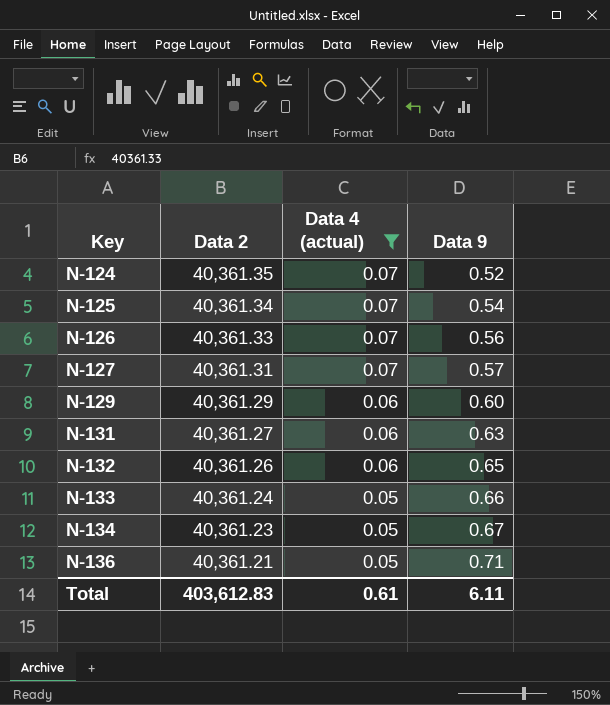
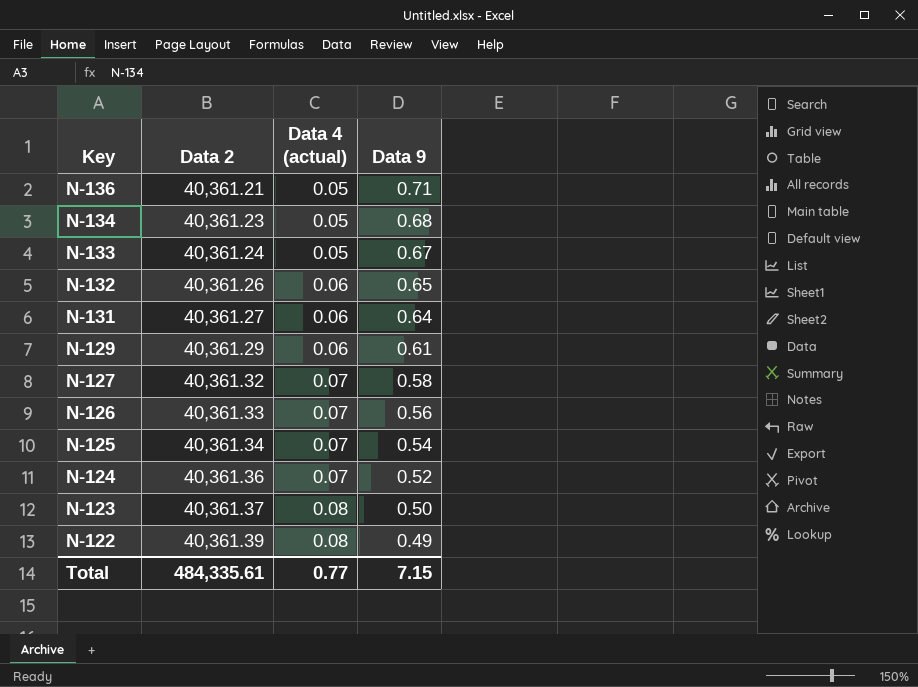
filter: Data 4 (actual) != 0.08 -> none
row order: Key ascending -> Key descending
N-134 | Data 9: 0.67 -> 0.68
N-133 | Data 9: 0.66 -> 0.67
N-131 | Data 9: 0.63 -> 0.64
N-129 | Data 9: 0.60 -> 0.61
N-127 | Data 2: 40,361.31 -> 40,361.32
N-127 | Data 9: 0.57 -> 0.58
N-124 | Data 2: 40,361.35 -> 40,361.36
Total | Data 2: 403,612.83 -> 484,335.61
Total | Data 4 (actual): 0.61 -> 0.77
Total | Data 9: 6.11 -> 7.15

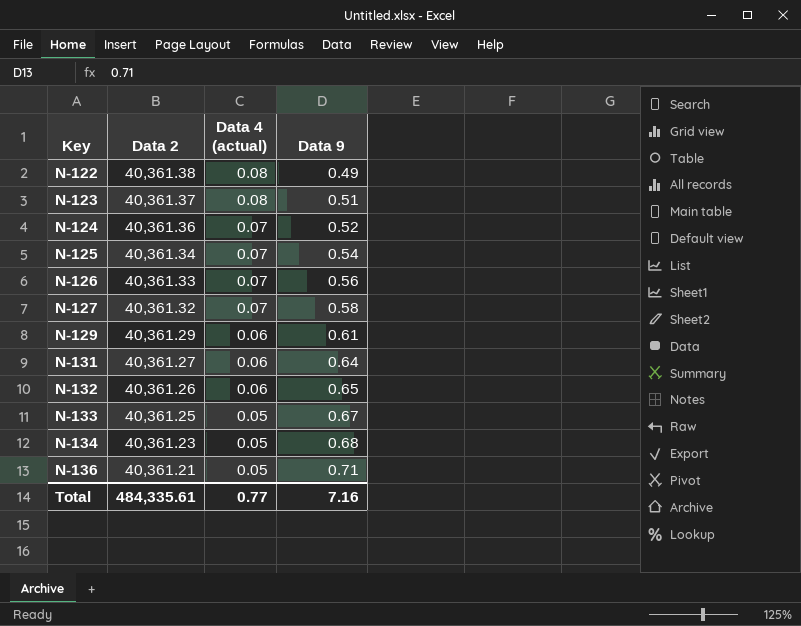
row order: Key descending -> Key ascending
N-122 | Data 2: 40,361.39 -> 40,361.38
N-123 | Data 9: 0.50 -> 0.51
N-133 | Data 2: 40,361.24 -> 40,361.25
Total | Data 9: 7.15 -> 7.16

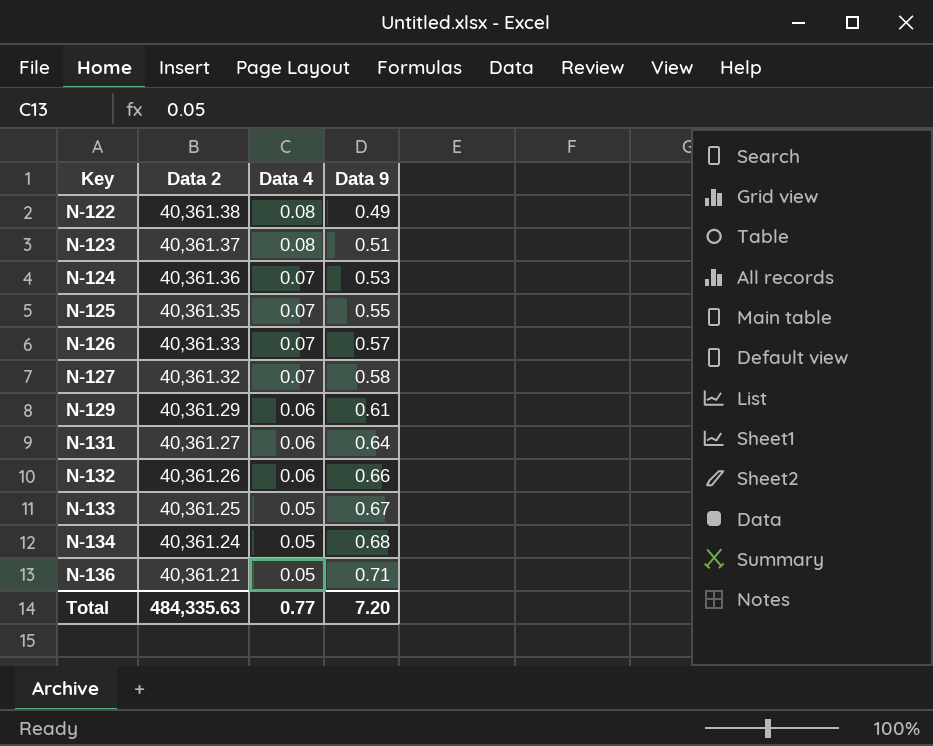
column name: Data 4 (actual) -> Data 4
N-124 | Data 9: 0.52 -> 0.53
N-125 | Data 2: 40,361.34 -> 40,361.35
N-125 | Data 9: 0.54 -> 0.55
N-126 | Data 9: 0.56 -> 0.57
N-132 | Data 9: 0.65 -> 0.66
N-134 | Data 2: 40,361.23 -> 40,361.24
Total | Data 2: 484,335.61 -> 484,335.63
Total | Data 9: 7.16 -> 7.20

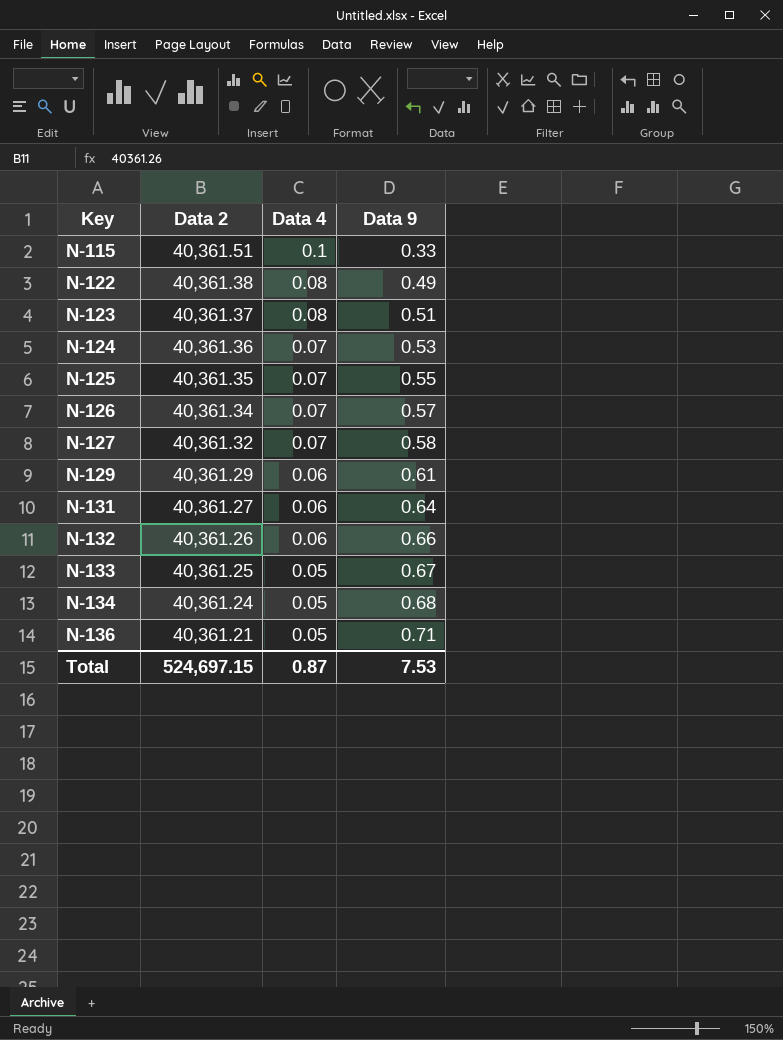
row N-115: none -> 40,361.51 | 0.1 | 0.33
N-126 | Data 2: 40,361.33 -> 40,361.34
Total | Data 2: 484,335.63 -> 524,697.15
Total | Data 4: 0.77 -> 0.87
Total | Data 9: 7.20 -> 7.53

